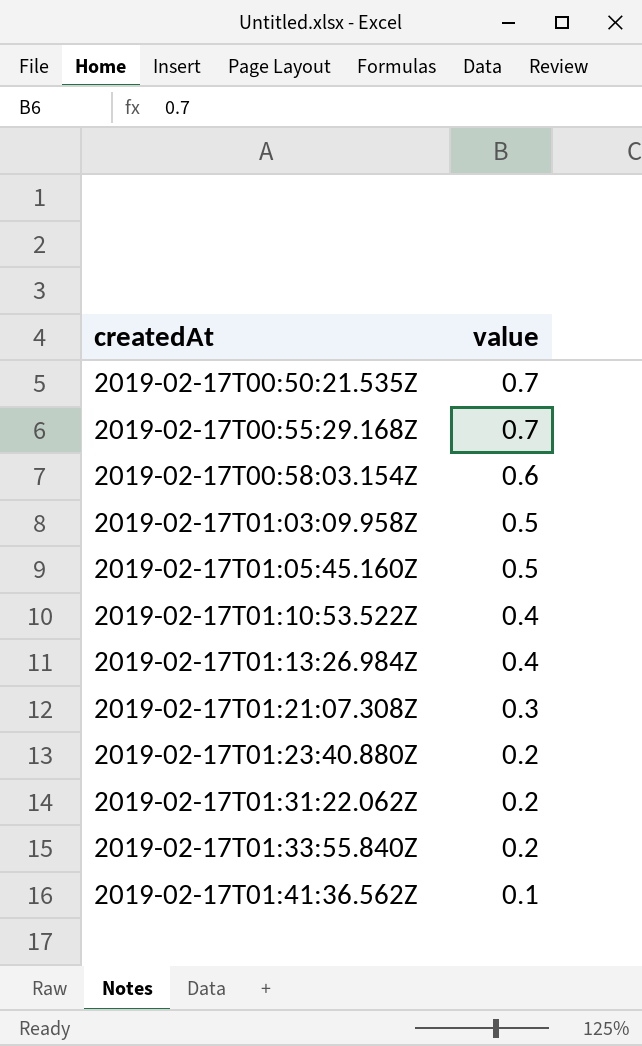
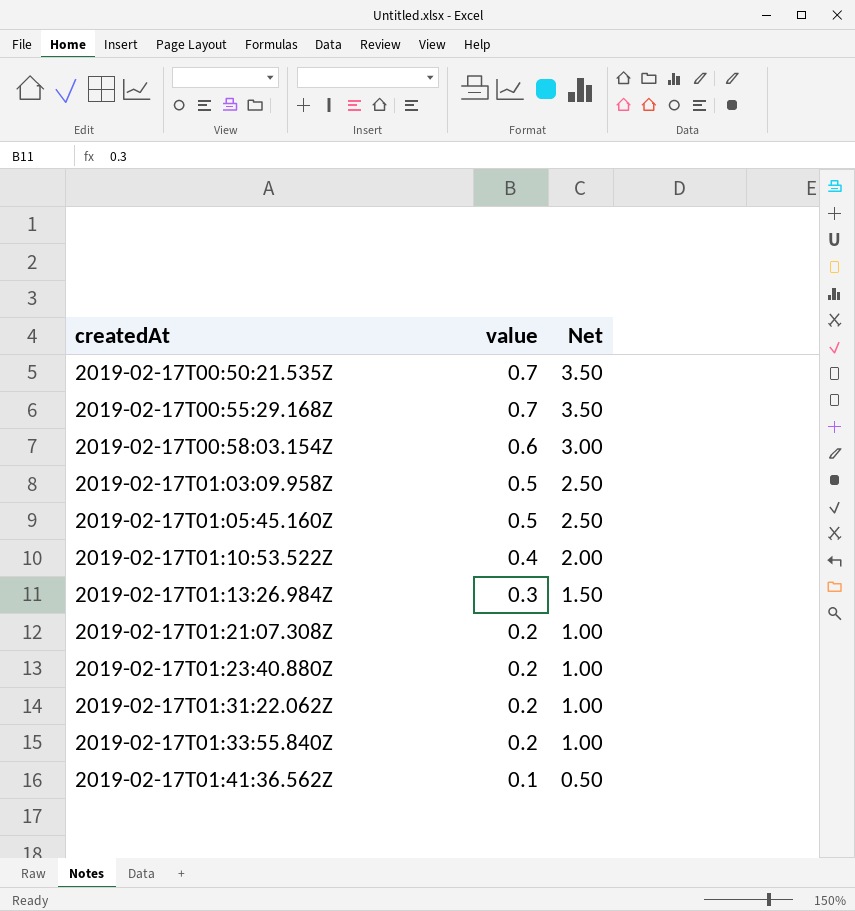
column Net | formula: none -> [value] * 5
2019-02-17T01:13:26.984Z | value: 0.4 -> 0.3
2019-02-17T01:21:07.308Z | value: 0.3 -> 0.2

